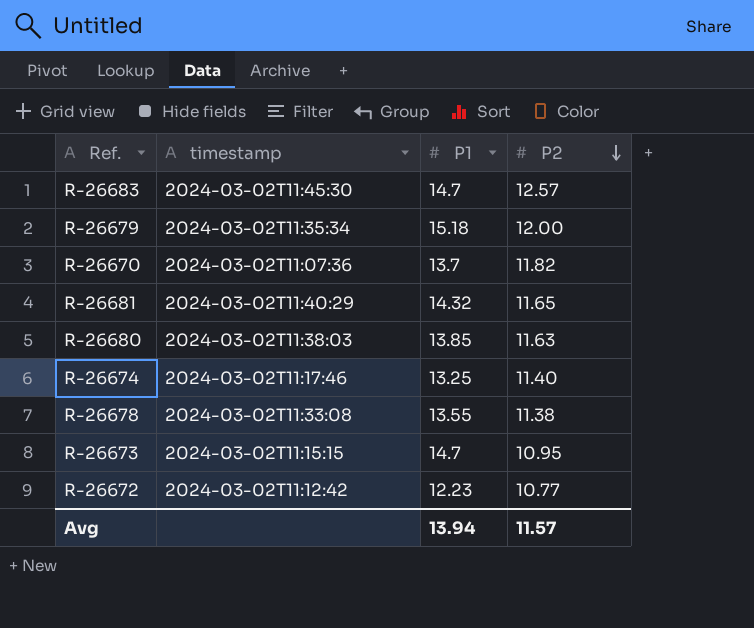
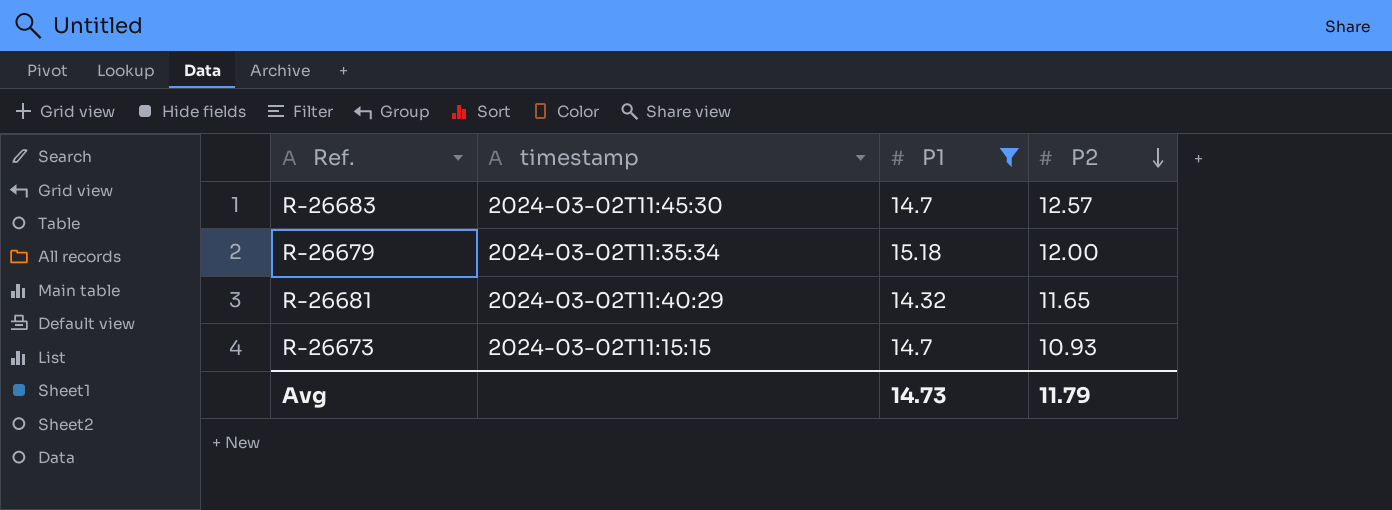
filter: none -> P1 >= 14.32
R-26673 | P2: 10.95 -> 10.93
Avg | P1: 13.94 -> 14.73
Avg | P2: 11.57 -> 11.79

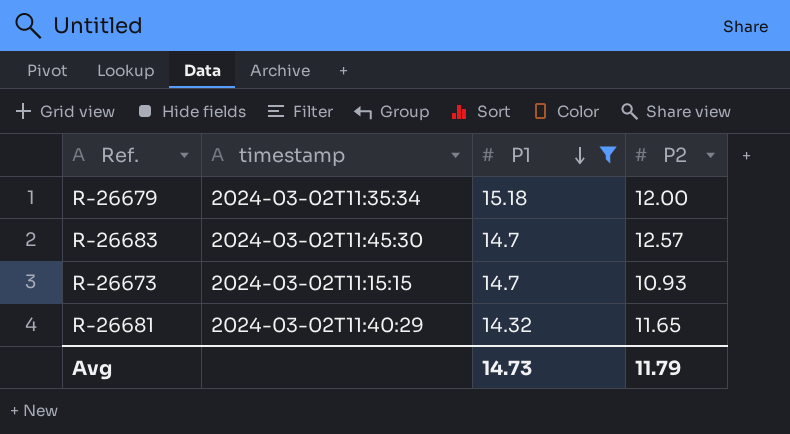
row order: P2 descending -> P1 descending

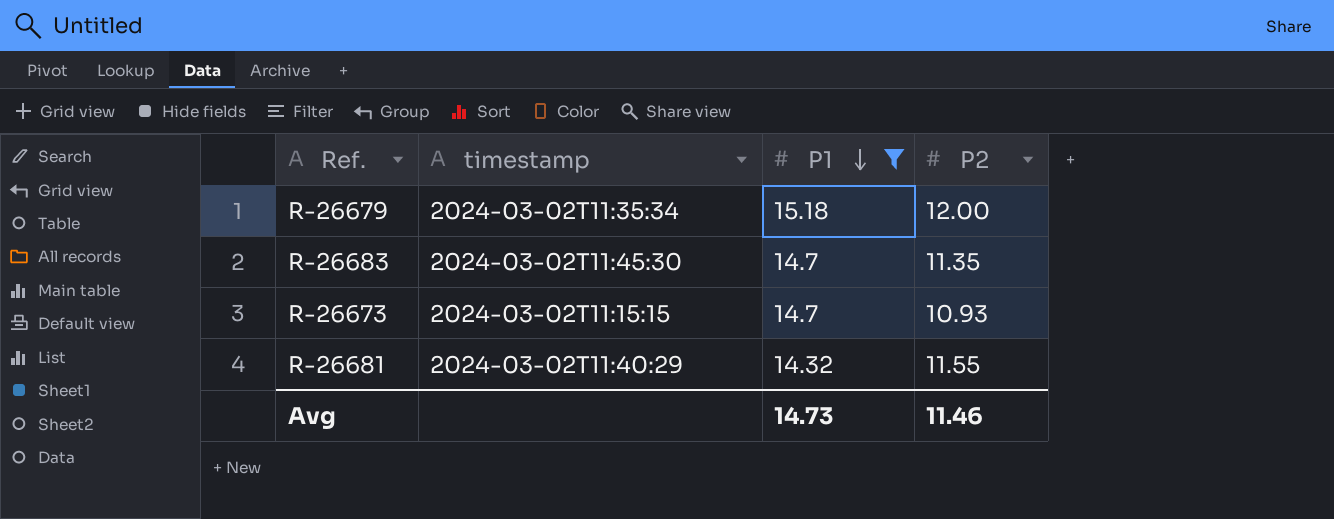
R-26683 | P2: 12.57 -> 11.35
R-26681 | P2: 11.65 -> 11.55
Avg | P2: 11.79 -> 11.46

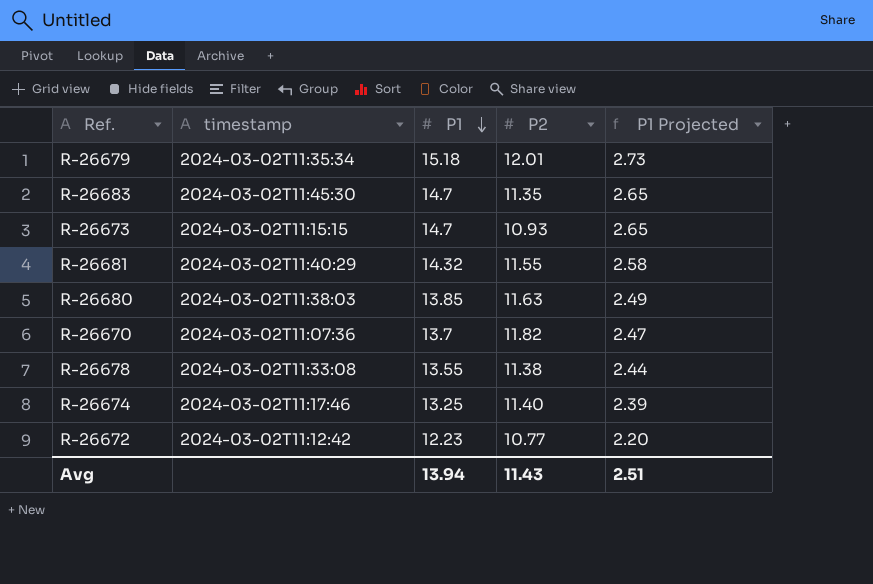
filter: P1 >= 14.32 -> none
column P1 Projected | formula: none -> [P1] * 0.18
R-26679 | P2: 12.00 -> 12.01
Avg | P1: 14.73 -> 13.94
Avg | P2: 11.46 -> 11.43

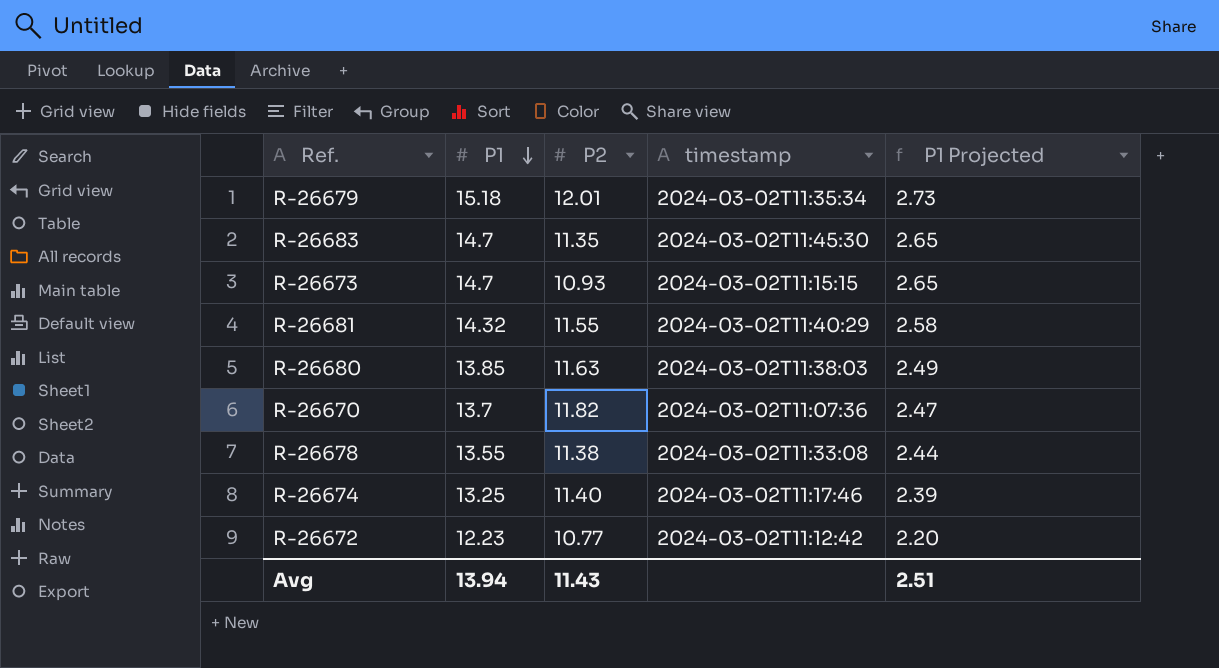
column timestamp | position: 2 -> 4

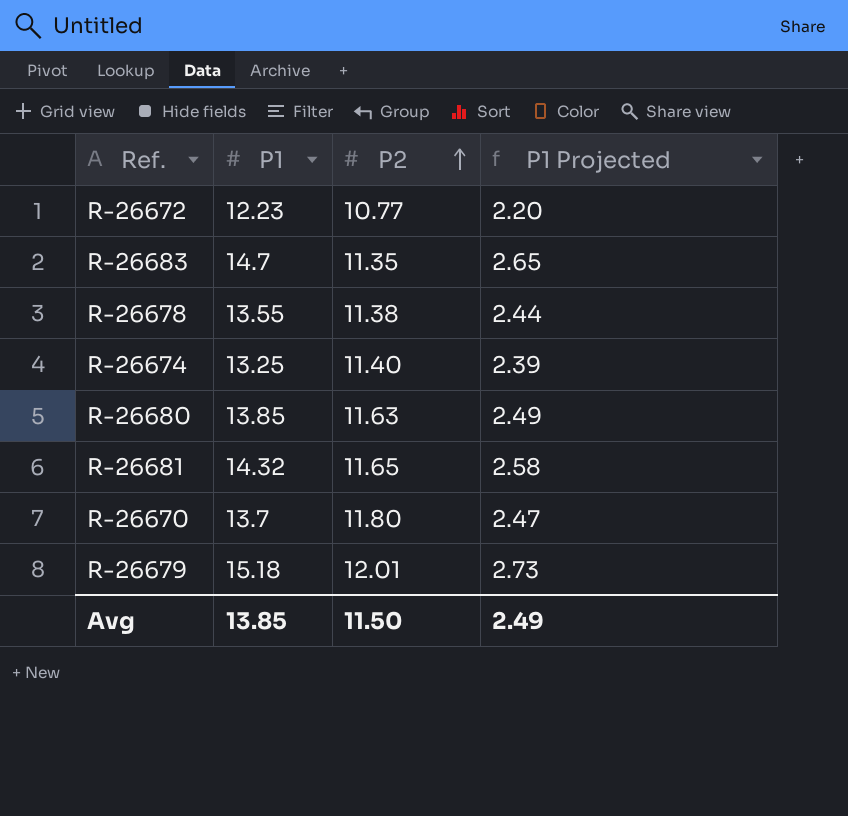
row order: P1 descending -> P2 ascending
column timestamp | position: 4 -> none
row R-26673: 14.7 | 10.93 | 2024-03-02T11:15:15 | 2.65 -> none
R-26681 | P2: 11.55 -> 11.65
R-26670 | P2: 11.82 -> 11.80
Avg | P1: 13.94 -> 13.85
Avg | P2: 11.43 -> 11.50
Avg | P1 Projected: 2.51 -> 2.49

